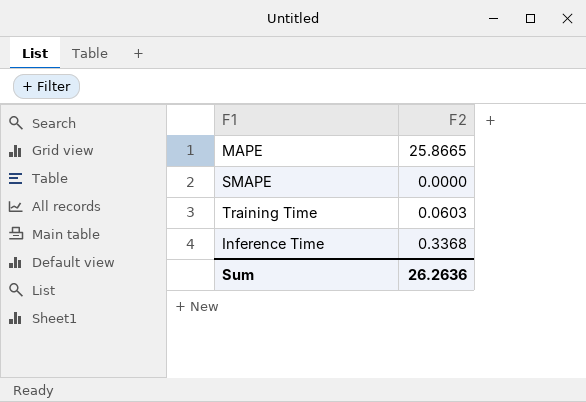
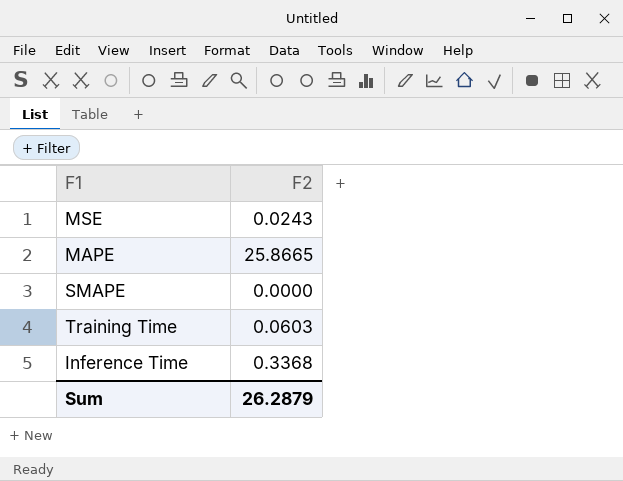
row MSE: none -> 0.0243
Sum | F2: 26.2636 -> 26.2879

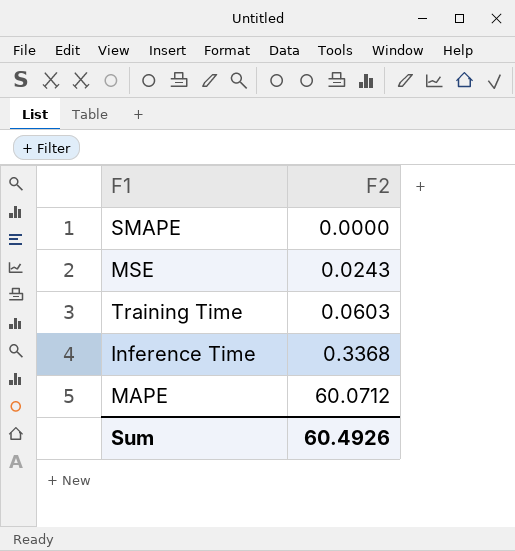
row order: none -> F2 ascending
MAPE | F2: 25.8665 -> 60.0712
Sum | F2: 26.2879 -> 60.4926

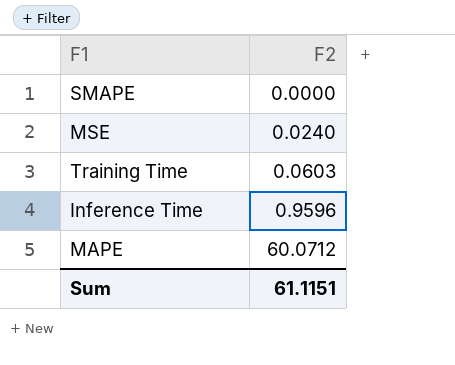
MSE | F2: 0.0243 -> 0.0240
Inference Time | F2: 0.3368 -> 0.9596
Sum | F2: 60.4926 -> 61.1151

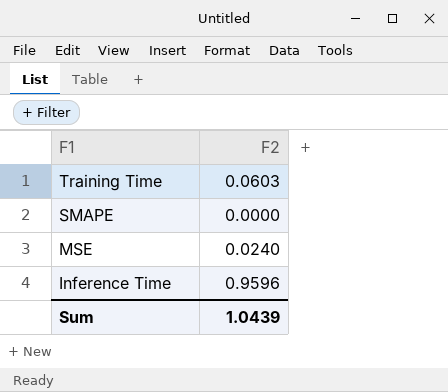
row order: F2 ascending -> F1 descending
row MAPE: 60.0712 -> none
Sum | F2: 61.1151 -> 1.0439

